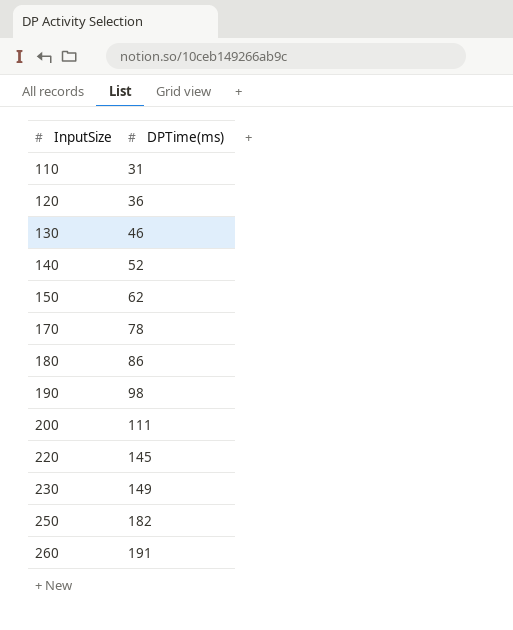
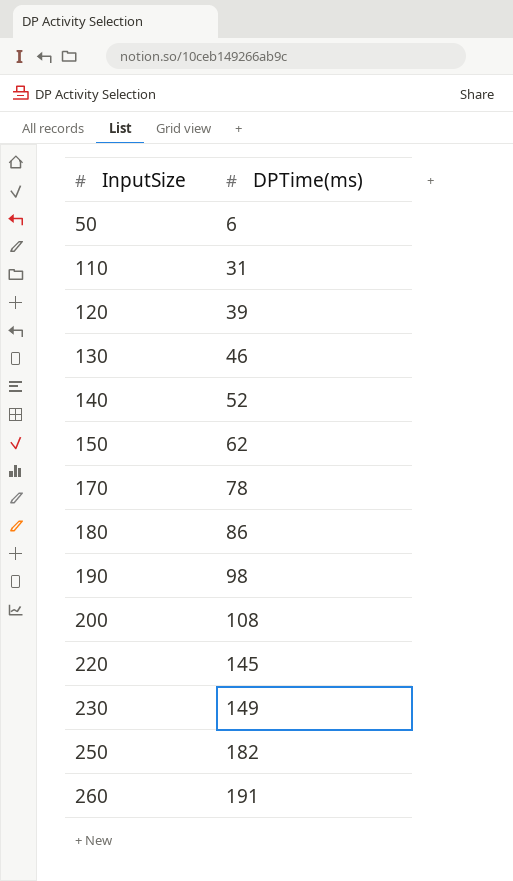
row 50: none -> 6
120 | DPTime(ms): 36 -> 39
200 | DPTime(ms): 111 -> 108

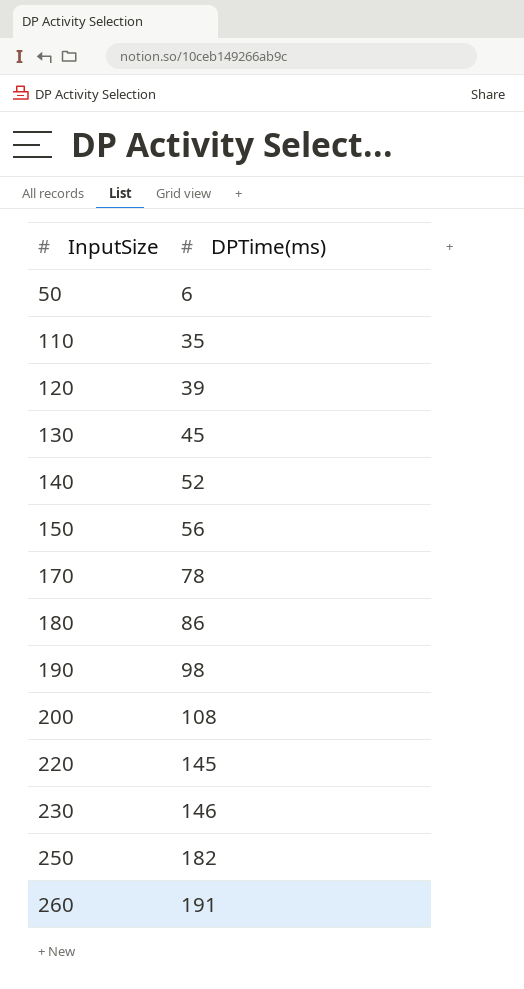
110 | DPTime(ms): 31 -> 35
130 | DPTime(ms): 46 -> 45
150 | DPTime(ms): 62 -> 56
230 | DPTime(ms): 149 -> 146

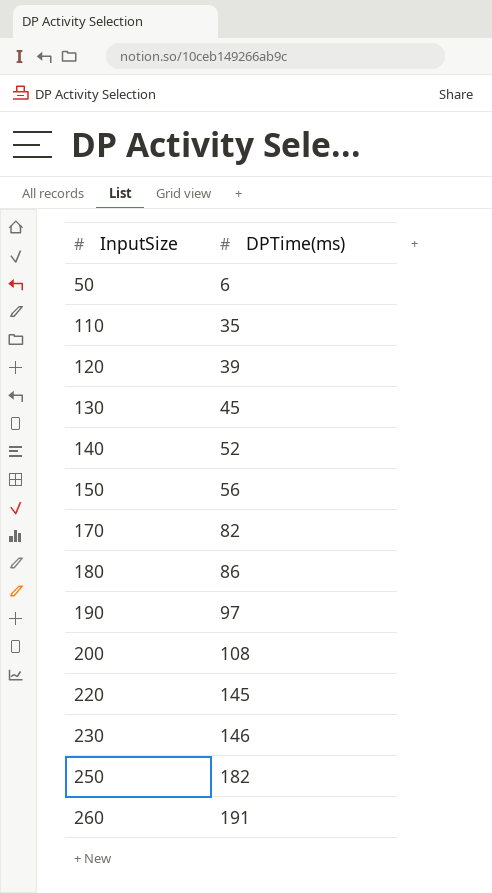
170 | DPTime(ms): 78 -> 82
190 | DPTime(ms): 98 -> 97

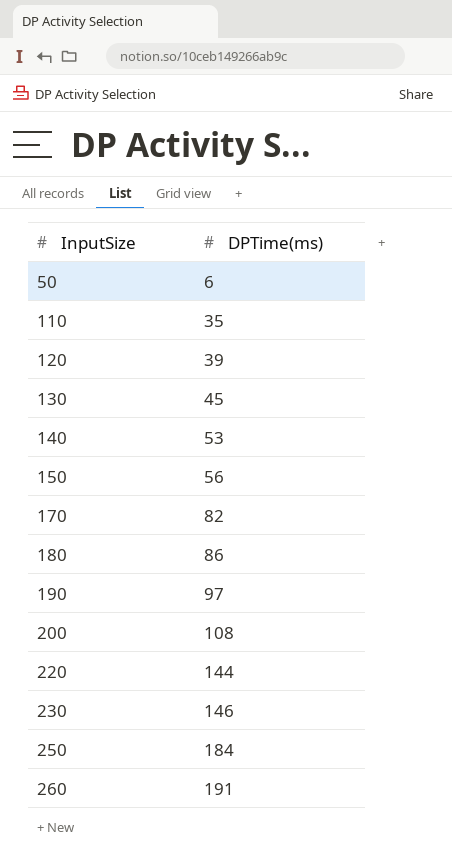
140 | DPTime(ms): 52 -> 53
220 | DPTime(ms): 145 -> 144
250 | DPTime(ms): 182 -> 184

